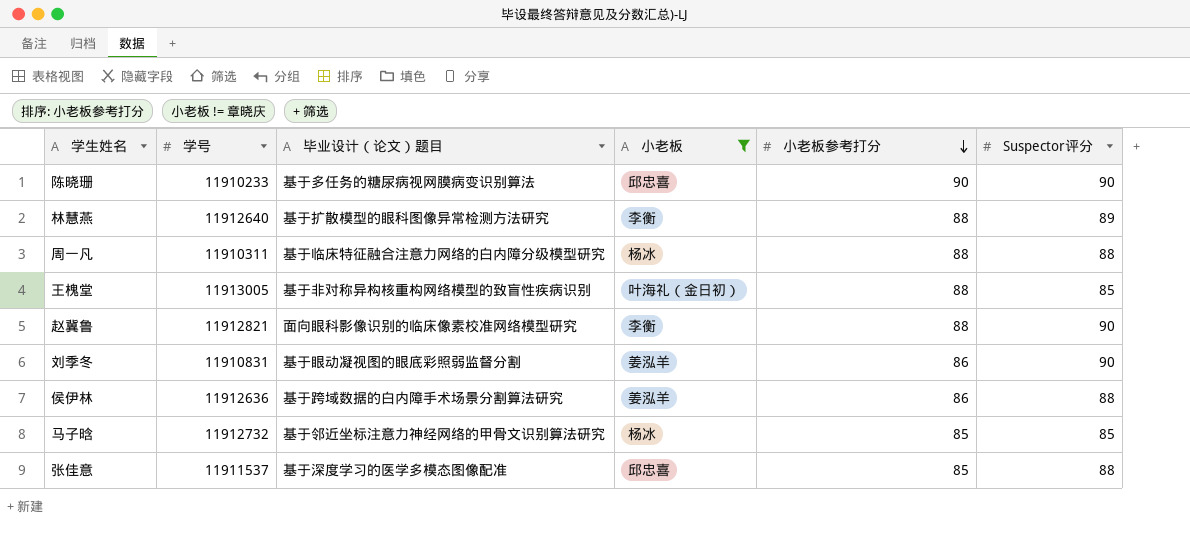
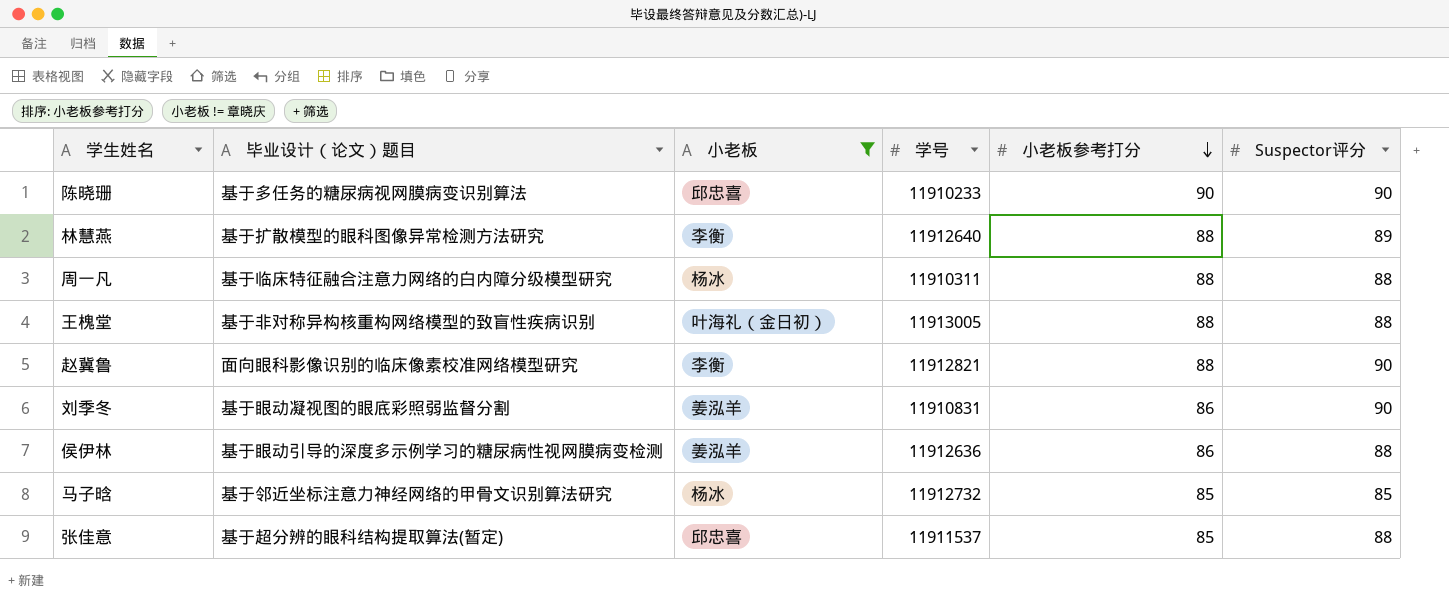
column 学号 | position: 2 -> 4
王槐堂 | Suspector评分: 85 -> 88
侯伊林 | 毕业设计（论文）题目: 基于跨域数据的白内障手术场景分割算法研究 -> 基于眼动引导的深度多示例学习的糖尿病性视网膜病变检测
张佳意 | 毕业设计（论文）题目: 基于深度学习的医学多模态图像配准 -> 基于超分辨的眼科结构提取算法(暂定)

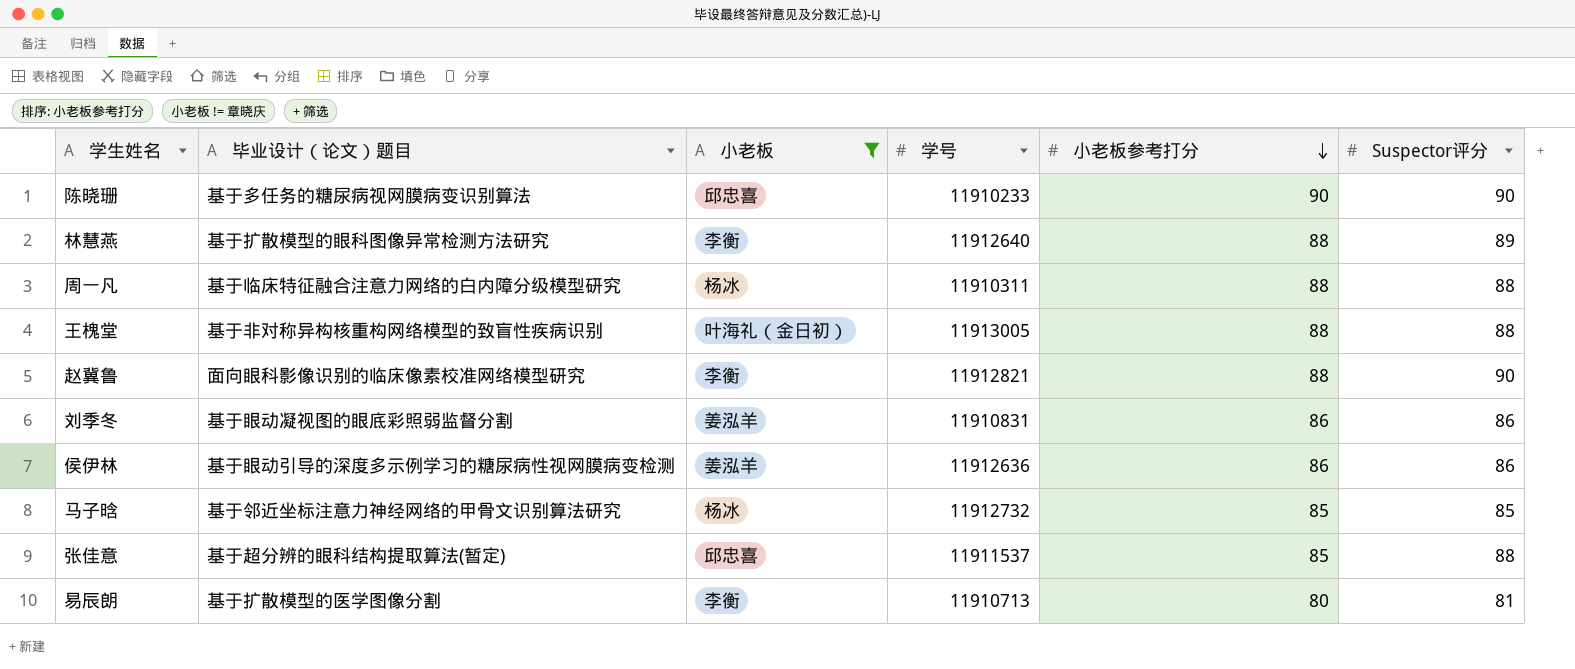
刘季冬 | Suspector评分: 90 -> 86
侯伊林 | Suspector评分: 88 -> 86
row 易辰朗: none -> 基于扩散模型的医学图像分割 | 李衡 | 11910713 | 80 | 81

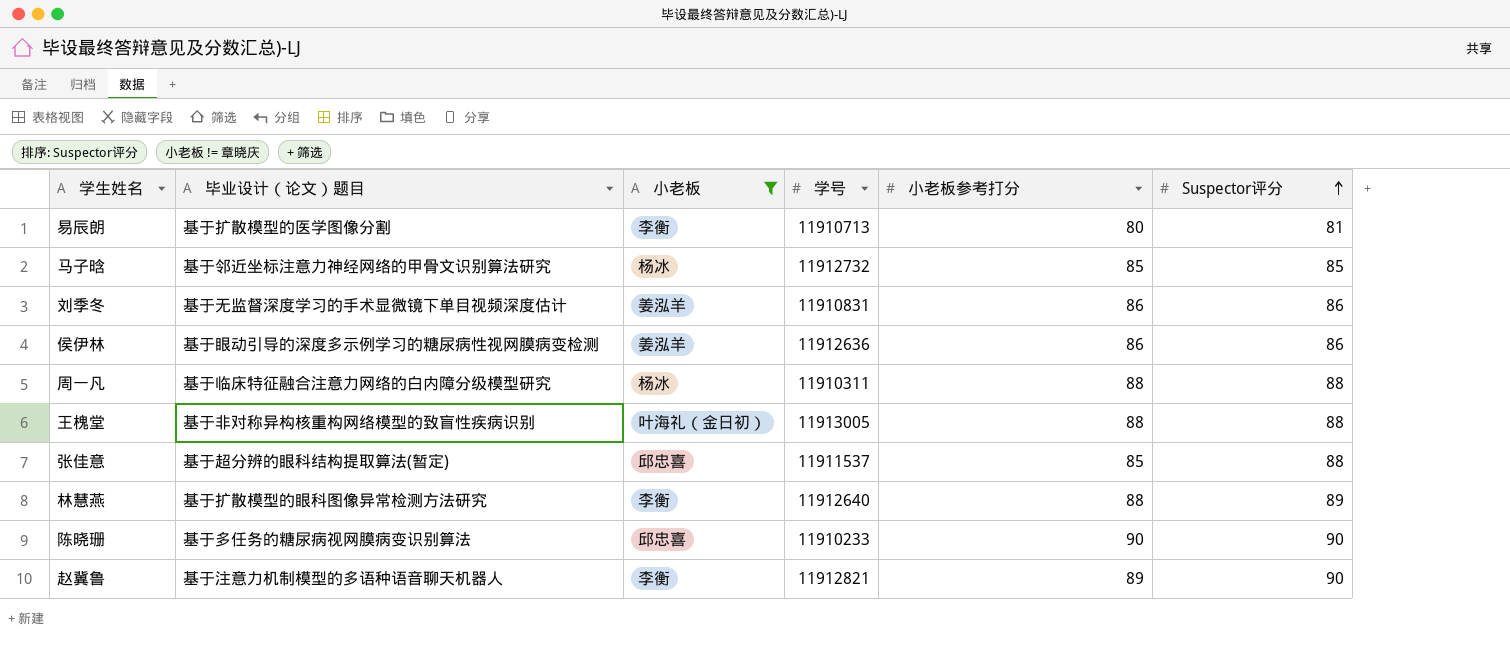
row order: 小老板参考打分 descending -> Suspector评分 ascending
刘季冬 | 毕业设计（论文）题目: 基于眼动凝视图的眼底彩照弱监督分割 -> 基于无监督深度学习的手术显微镜下单目视频深度估计
赵冀鲁 | 毕业设计（论文）题目: 面向眼科影像识别的临床像素校准网络模型研究 -> 基于注意力机制模型的多语种语音聊天机器人
赵冀鲁 | 小老板参考打分: 88 -> 89

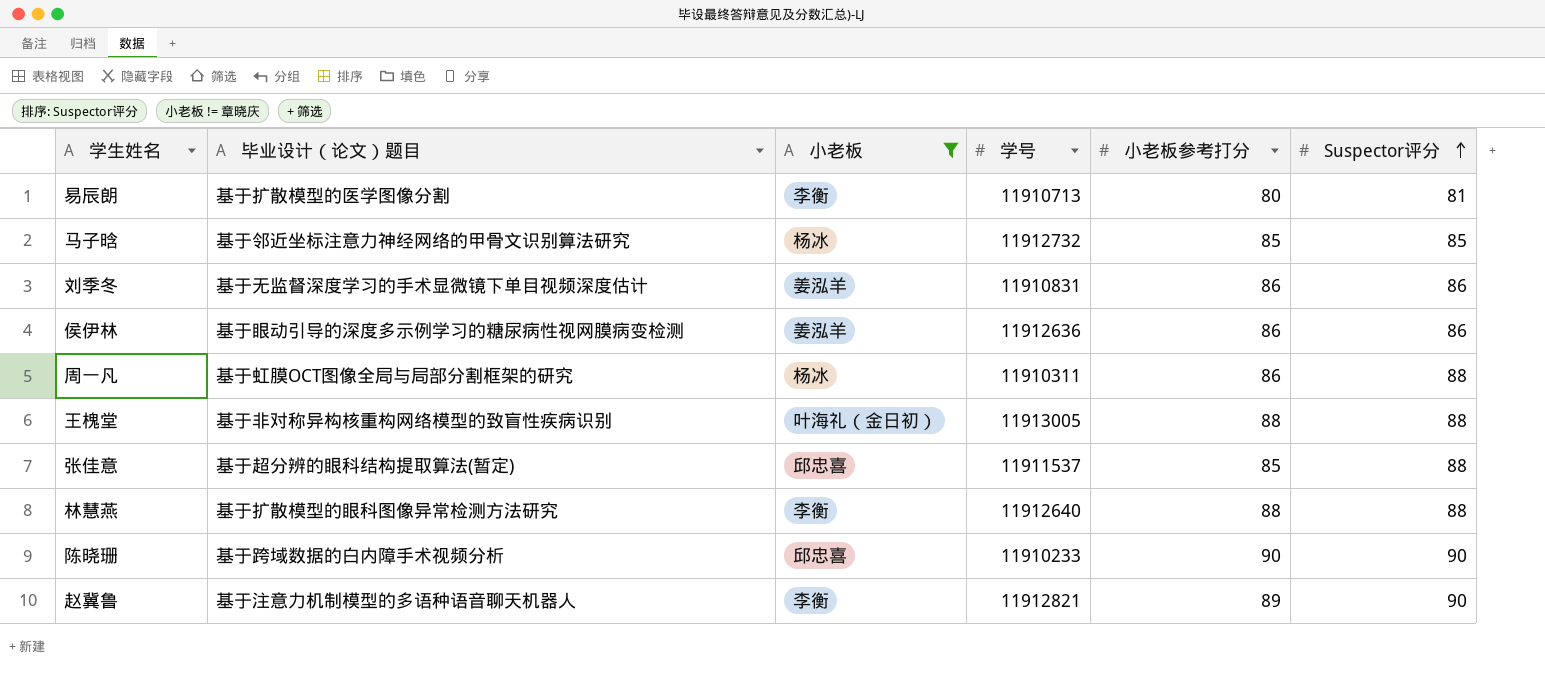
周一凡 | 毕业设计（论文）题目: 基于临床特征融合注意力网络的白内障分级模型研究 -> 基于虹膜OCT图像全局与局部分割框架的研究
周一凡 | 小老板参考打分: 88 -> 86
林慧燕 | Suspector评分: 89 -> 88
陈晓珊 | 毕业设计（论文）题目: 基于多任务的糖尿病视网膜病变识别算法 -> 基于跨域数据的白内障手术视频分析

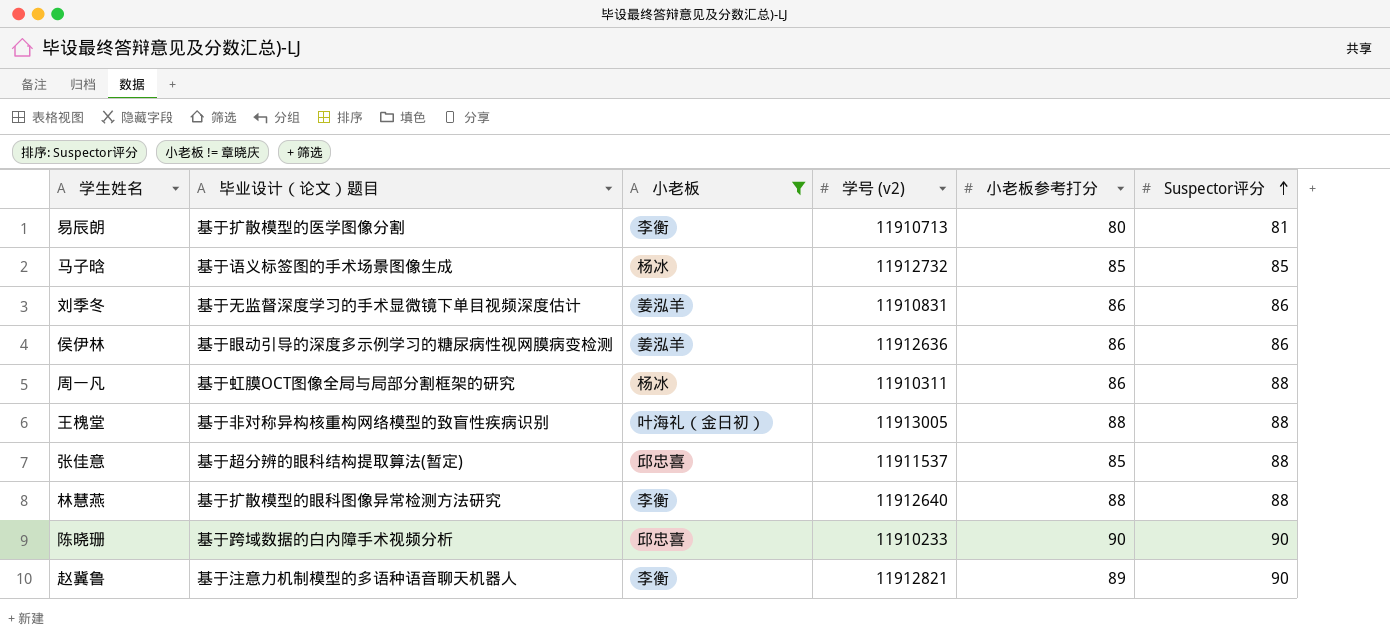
column name: 学号 -> 学号 (v2)
马子晗 | 毕业设计（论文）题目: 基于邻近坐标注意力神经网络的甲骨文识别算法研究 -> 基于语义标签图的手术场景图像生成

